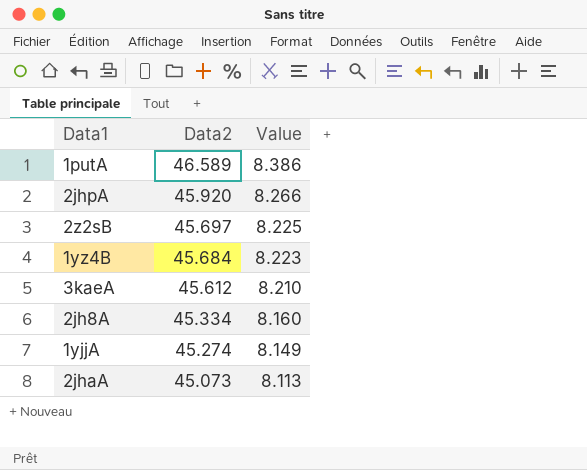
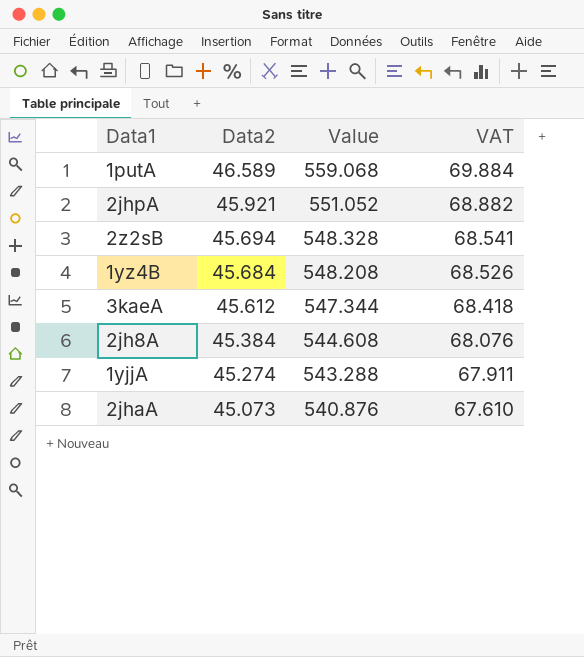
column Value | formula: [Data2] * 0.18 -> [Data2] * 12
column VAT | formula: none -> [Data2] * 1.5
2jhpA | Data2: 45.920 -> 45.921
2z2sB | Data2: 45.697 -> 45.694
2jh8A | Data2: 45.334 -> 45.384

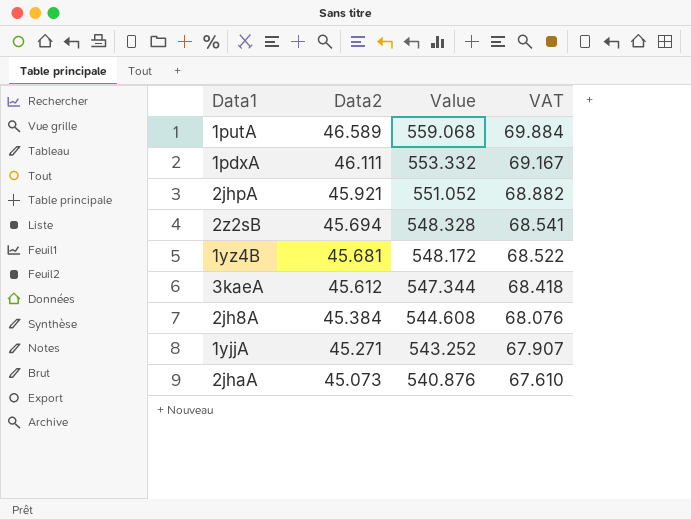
row 1pdxA: none -> 46.111 | 553.332 | 69.167
1yz4B | Data2: 45.684 -> 45.681
1yz4B | Value: 548.208 -> 548.172
1yz4B | VAT: 68.526 -> 68.522
1yjjA | Data2: 45.274 -> 45.271
1yjjA | Value: 543.288 -> 543.252
1yjjA | VAT: 67.911 -> 67.907

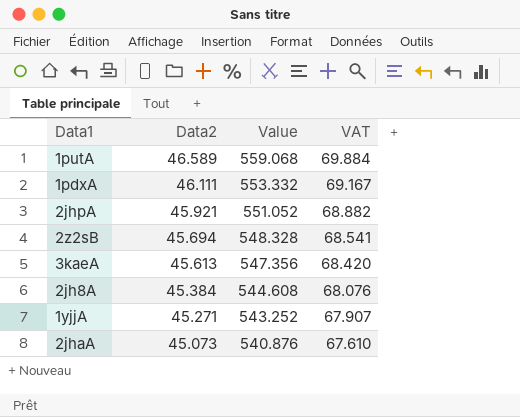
row 1yz4B: 45.681 | 548.172 | 68.522 -> none
3kaeA | Data2: 45.612 -> 45.613
3kaeA | Value: 547.344 -> 547.356
3kaeA | VAT: 68.418 -> 68.420

